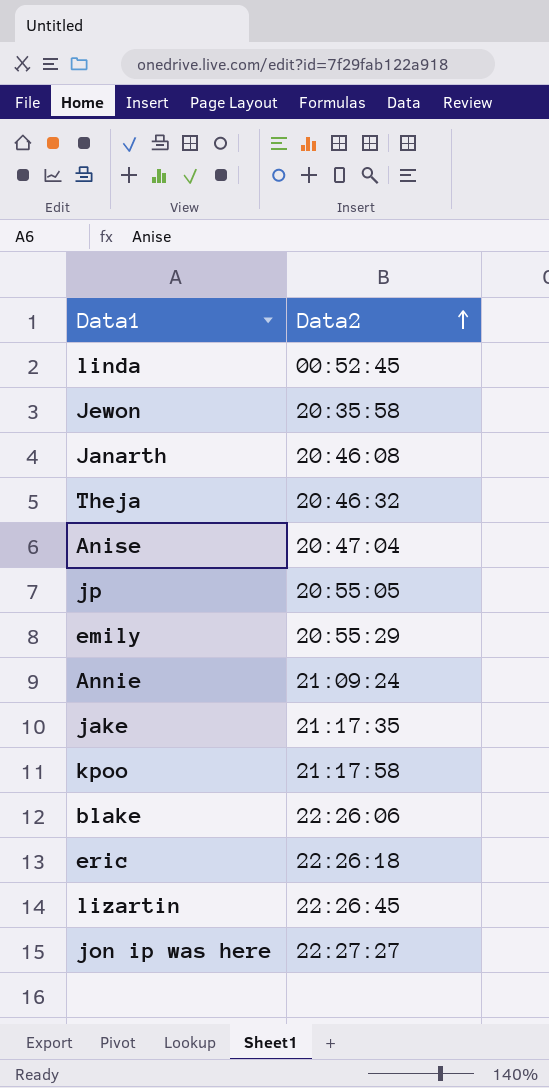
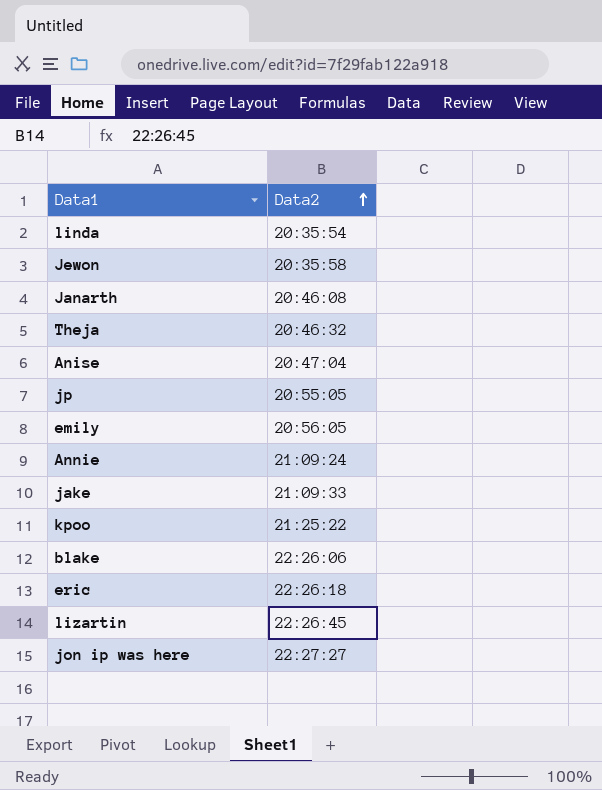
linda | Data2: 00:52:45 -> 20:35:54
emily | Data2: 20:55:29 -> 20:56:05
jake | Data2: 21:17:35 -> 21:09:33
kpoo | Data2: 21:17:58 -> 21:25:22

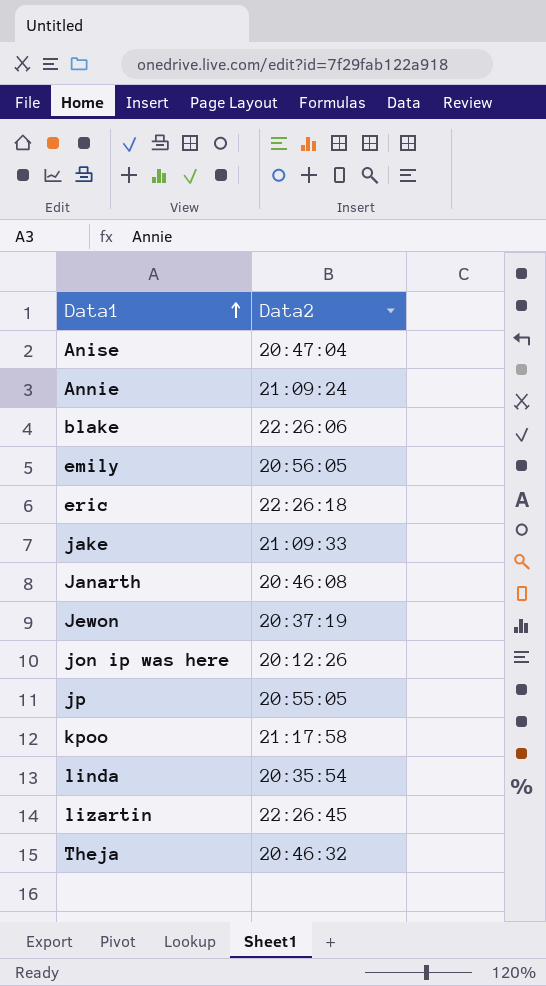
row order: Data2 ascending -> Data1 ascending
Jewon | Data2: 20:35:58 -> 20:37:19
jon ip was here | Data2: 22:27:27 -> 20:12:26
kpoo | Data2: 21:25:22 -> 21:17:58

